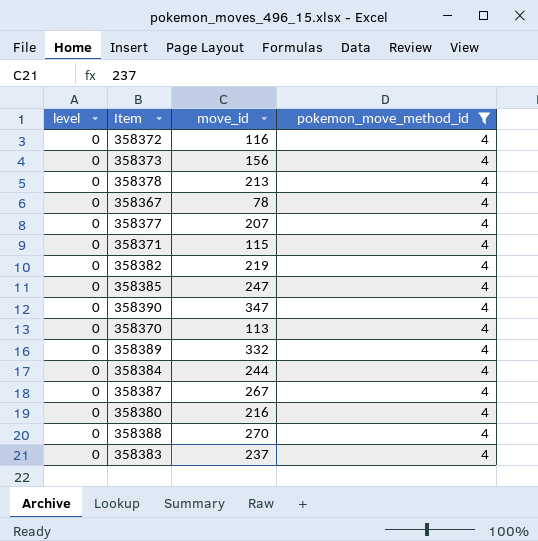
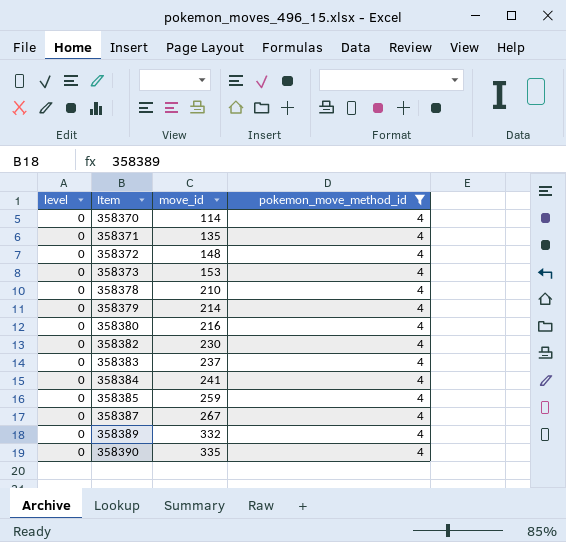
row order: none -> Item ascending
row 358367: 0 | 78 | 4 -> none
row 358377: 0 | 207 | 4 -> none
row 358388: 0 | 270 | 4 -> none
358370 | move_id: 113 -> 114
358371 | move_id: 115 -> 135
358372 | move_id: 116 -> 148
358373 | move_id: 156 -> 153
358378 | move_id: 213 -> 210
row 358379: none -> 0 | 214 | 4
358382 | move_id: 219 -> 230
358384 | move_id: 244 -> 241
358385 | move_id: 247 -> 259
358390 | move_id: 347 -> 335

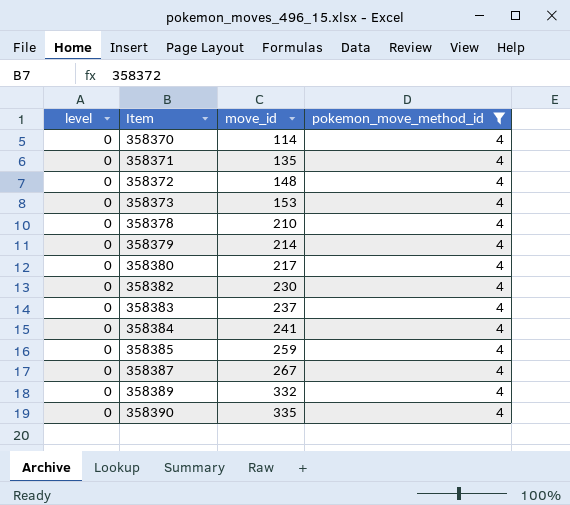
358380 | move_id: 216 -> 217

